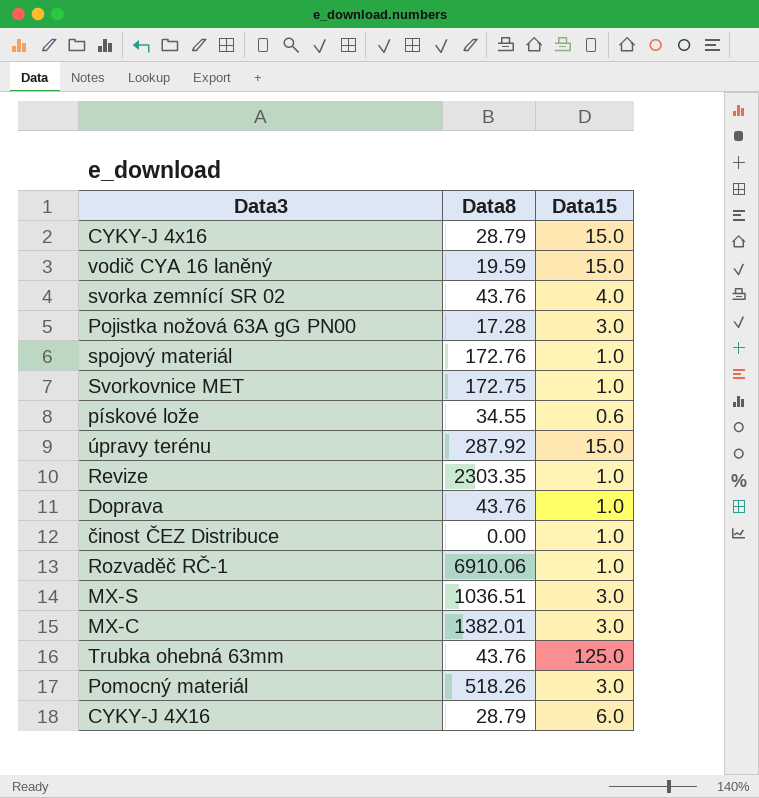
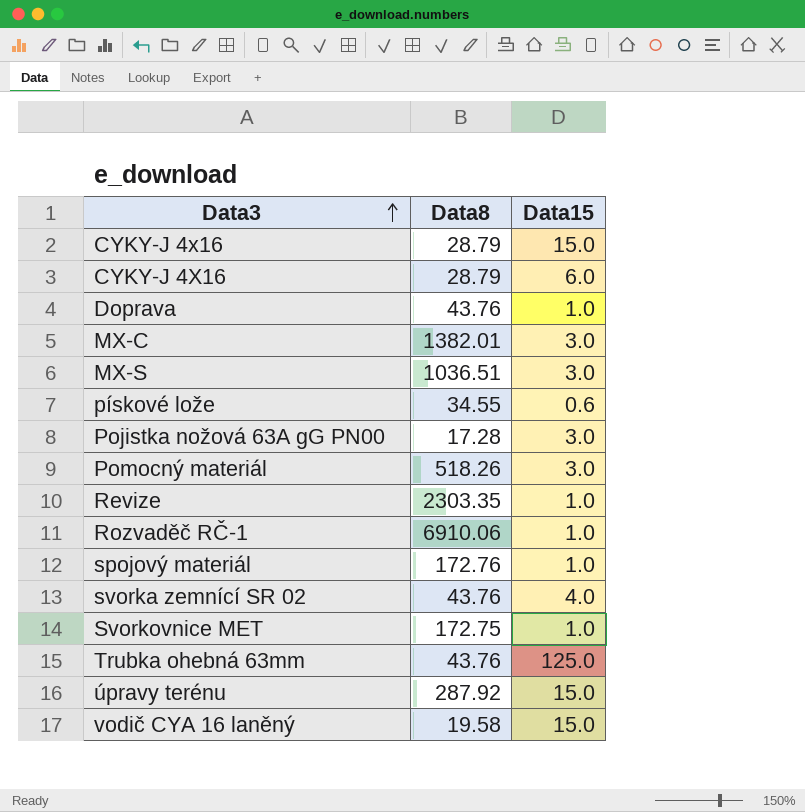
row order: none -> Data3 ascending
row činost ČEZ Distribuce: 0.00 | 1.0 -> none
vodič CYA 16 laněný | Data8: 19.59 -> 19.58

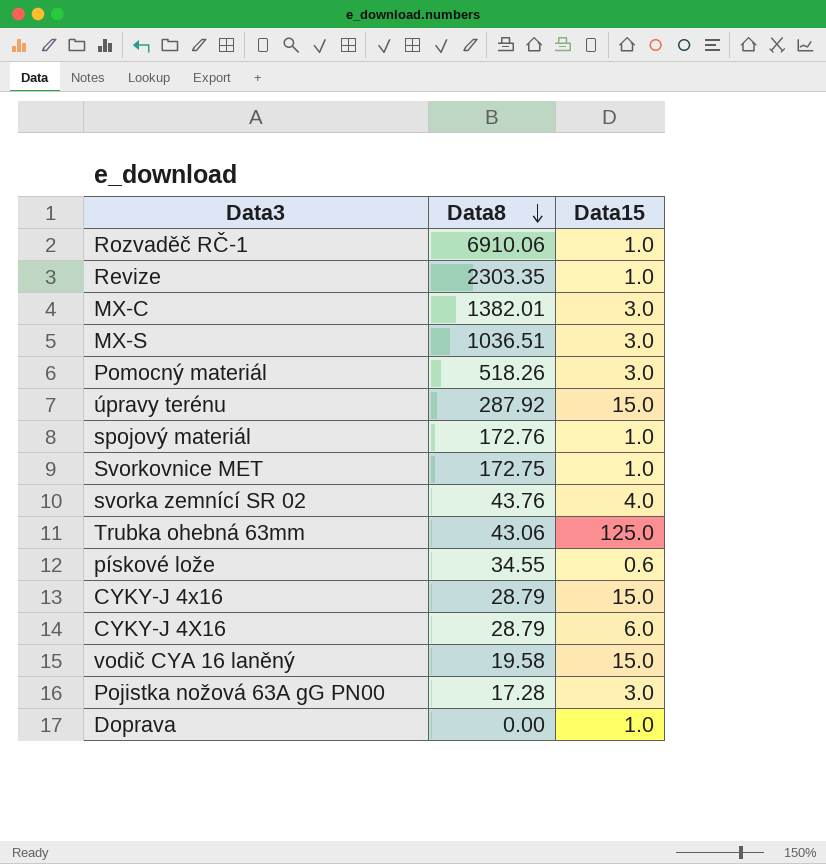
row order: Data3 ascending -> Data8 descending
Trubka ohebná 63mm | Data8: 43.76 -> 43.06
Doprava | Data8: 43.76 -> 0.00

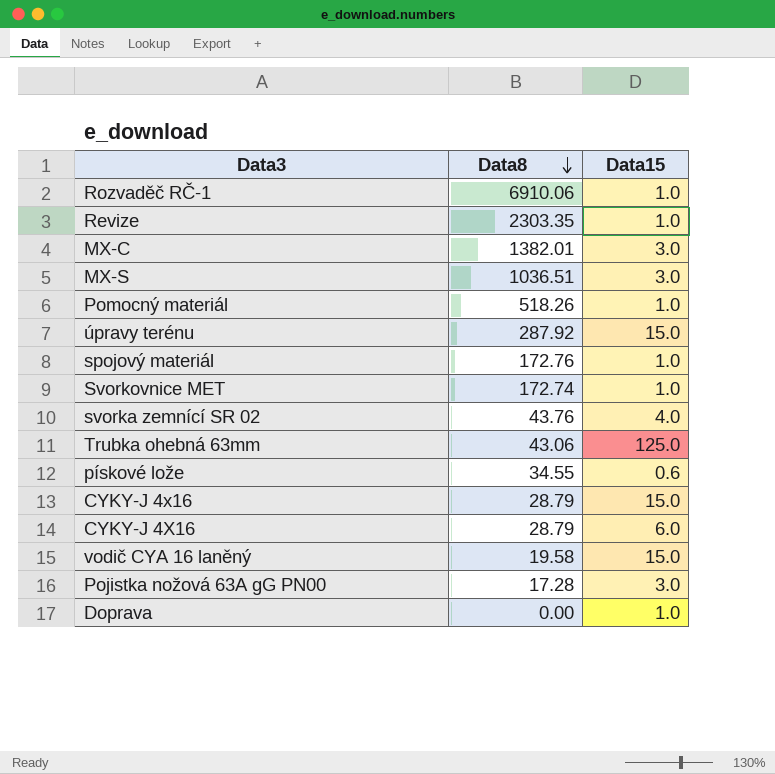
Pomocný materiál | Data15: 3.0 -> 1.0
Svorkovnice MET | Data8: 172.75 -> 172.74

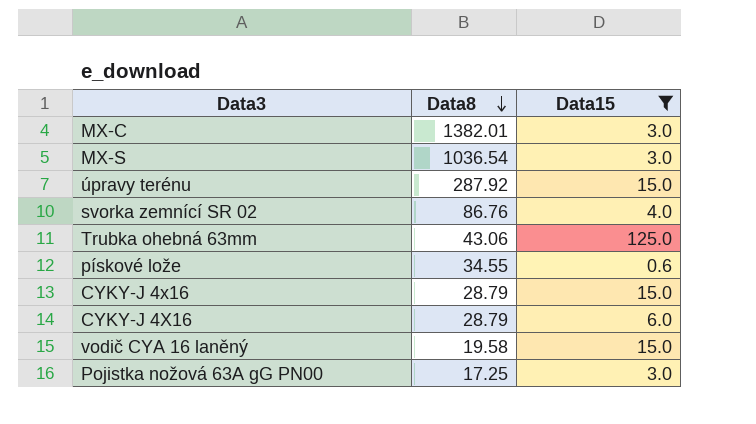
filter: none -> Data15 != 1.0
MX-S | Data8: 1036.51 -> 1036.54
svorka zemnící SR 02 | Data8: 43.76 -> 86.76
Pojistka nožová 63A gG PN00 | Data8: 17.28 -> 17.25

